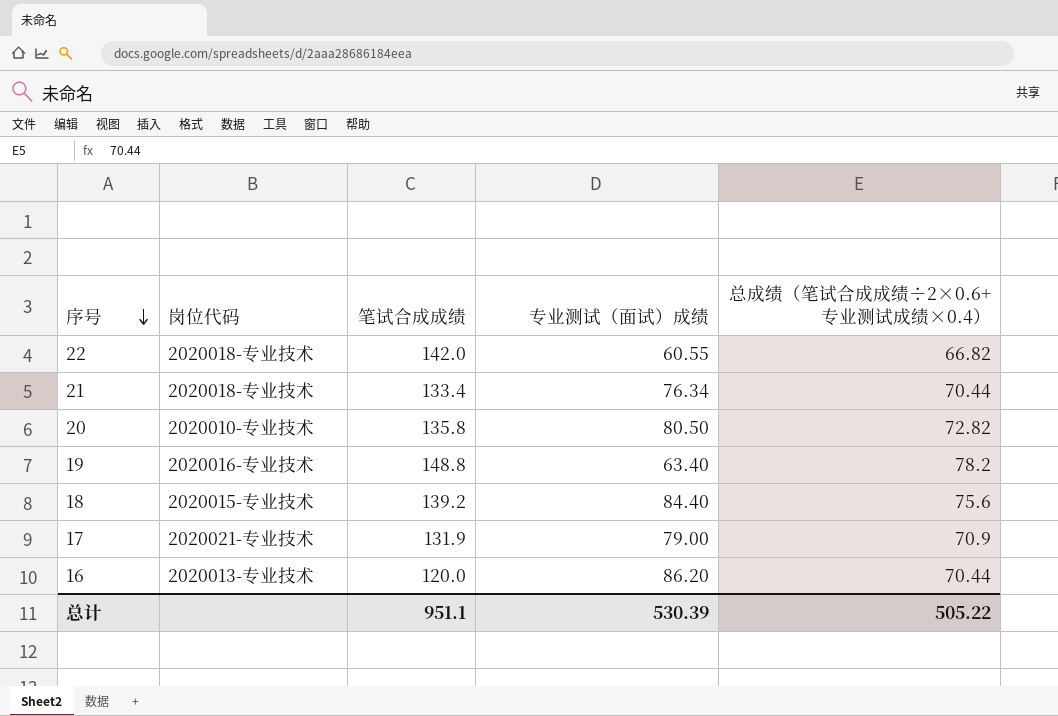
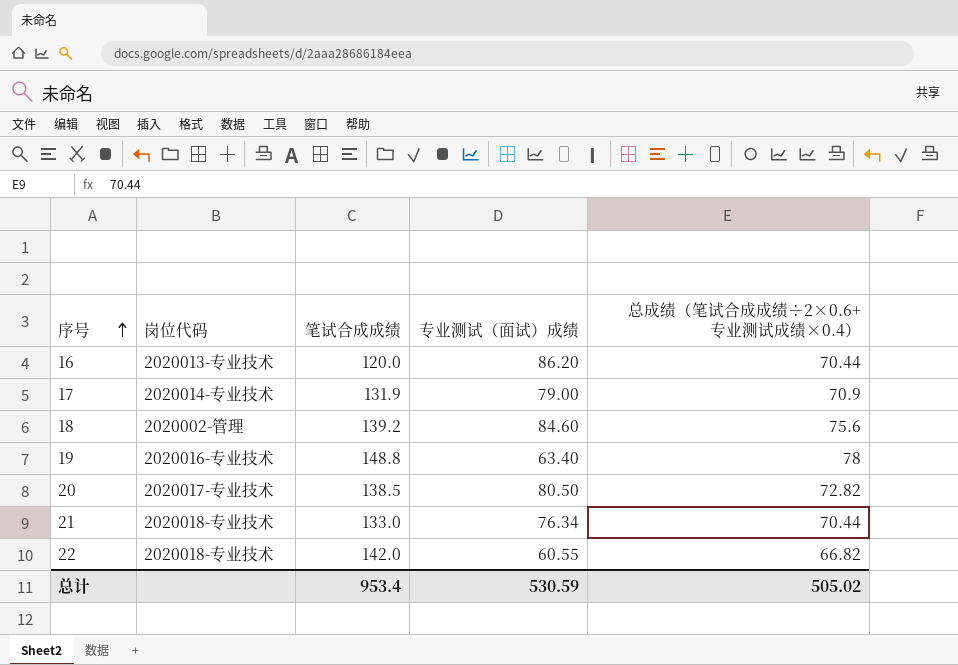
row order: 序号 descending -> 序号 ascending
17 | 岗位代码: 2020021-专业技术 -> 2020014-专业技术
18 | 岗位代码: 2020015-专业技术 -> 2020002-管理
18 | 专业测试（面试）成绩: 84.40 -> 84.60
19 | 总成绩（笔试合成成绩÷2×0.6+专业测试成绩×0.4）: 78.2 -> 78
20 | 岗位代码: 2020010-专业技术 -> 2020017-专业技术
20 | 笔试合成成绩: 135.8 -> 138.5
21 | 笔试合成成绩: 133.4 -> 133.0
总计 | 笔试合成成绩: 951.1 -> 953.4
总计 | 专业测试（面试）成绩: 530.39 -> 530.59
总计 | 总成绩（笔试合成成绩÷2×0.6+专业测试成绩×0.4）: 505.22 -> 505.02

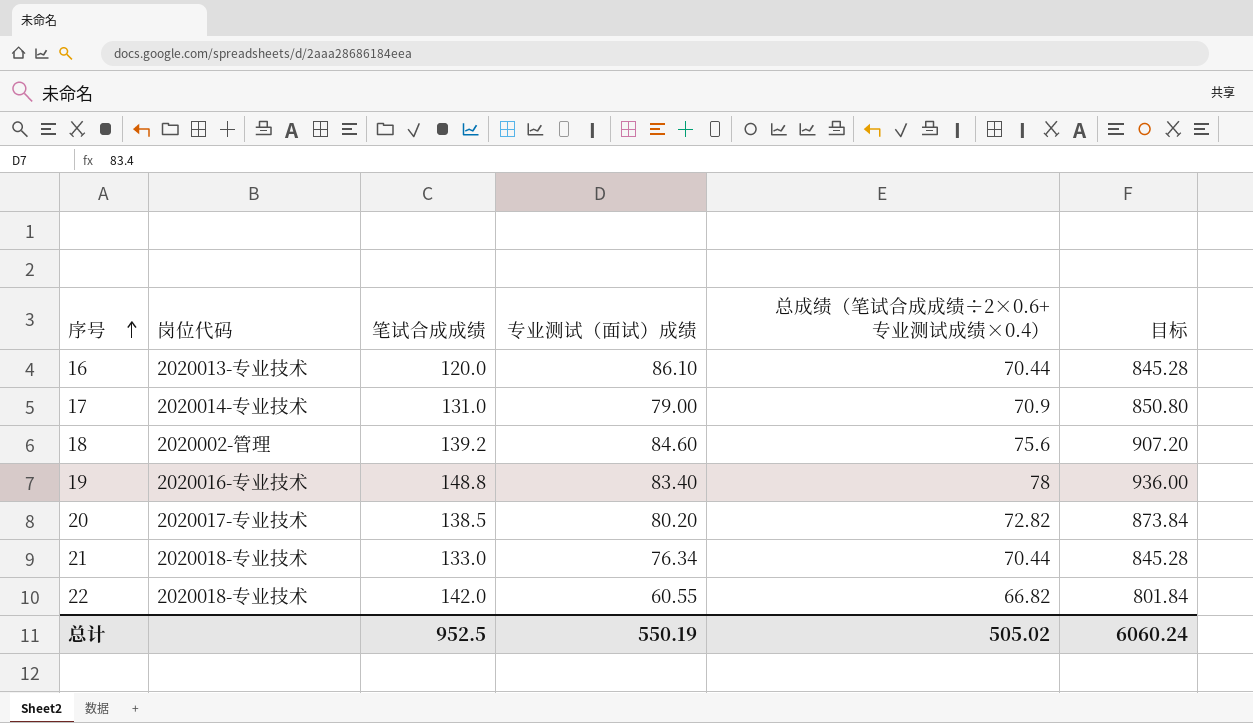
column 目标 | formula: none -> [总成绩（笔试合成成绩÷2×0.6+专业测试成绩×0.4）] * 12
16 | 专业测试（面试）成绩: 86.20 -> 86.10
17 | 笔试合成成绩: 131.9 -> 131.0
19 | 专业测试（面试）成绩: 63.40 -> 83.40
20 | 专业测试（面试）成绩: 80.50 -> 80.20
总计 | 笔试合成成绩: 953.4 -> 952.5
总计 | 专业测试（面试）成绩: 530.59 -> 550.19

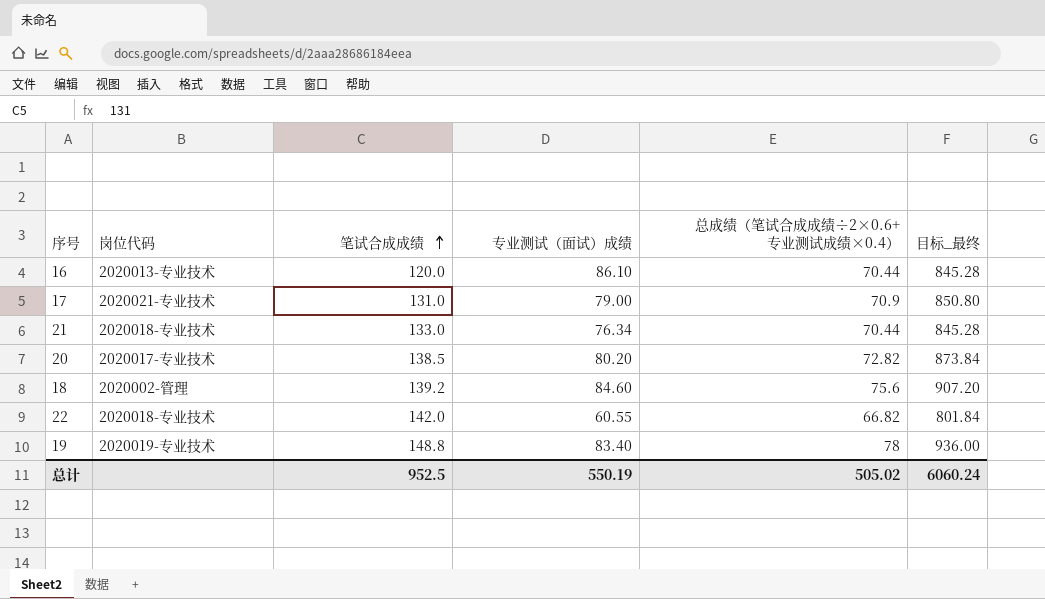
row order: 序号 ascending -> 笔试合成成绩 ascending
column name: 目标 -> 目标_最终
17 | 岗位代码: 2020014-专业技术 -> 2020021-专业技术
19 | 岗位代码: 2020016-专业技术 -> 2020019-专业技术

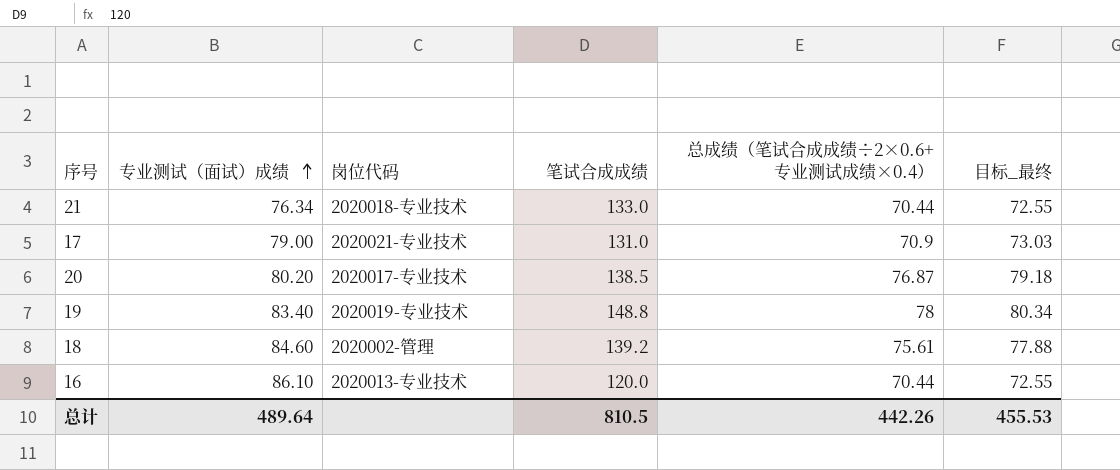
row order: 笔试合成成绩 ascending -> 专业测试（面试）成绩 ascending
column 专业测试（面试）成绩 | position: 4 -> 2
column 目标_最终 | formula: [总成绩（笔试合成成绩÷2×0.6+专业测试成绩×0.4）] * 12 -> [总成绩（笔试合成成绩÷2×0.6+专业测试成绩×0.4）] * 1.03
row 22: 2020018-专业技术 | 142.0 | 60.55 | 66.82 | 801.84 -> none
20 | 总成绩（笔试合成成绩÷2×0.6+专业测试成绩×0.4）: 72.82 -> 76.87
18 | 总成绩（笔试合成成绩÷2×0.6+专业测试成绩×0.4）: 75.6 -> 75.61
总计 | 专业测试（面试）成绩: 550.19 -> 489.64
总计 | 笔试合成成绩: 952.5 -> 810.5
总计 | 总成绩（笔试合成成绩÷2×0.6+专业测试成绩×0.4）: 505.02 -> 442.26
总计 | 目标_最终: 6060.24 -> 455.53

